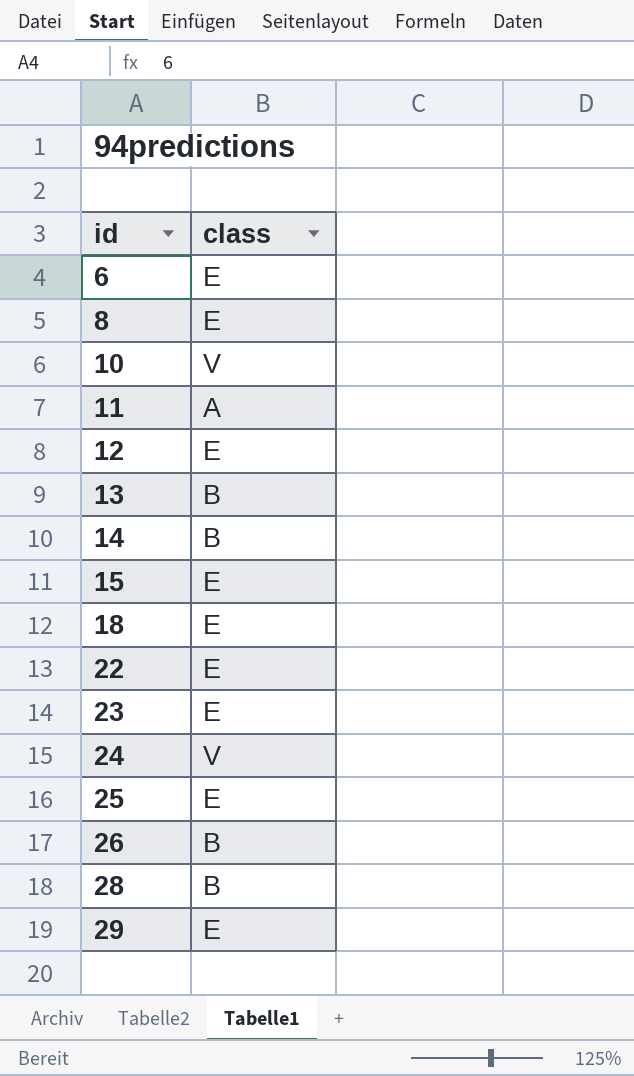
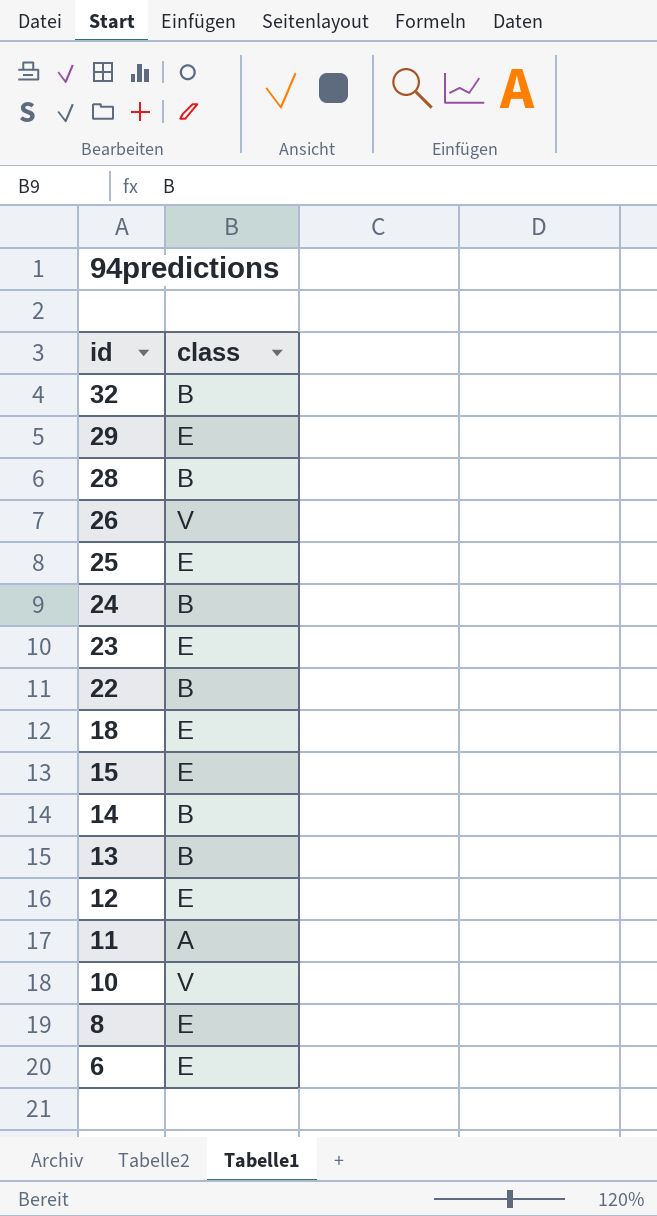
row order: id ascending -> id descending
row 32: none -> B
26 | class: B -> V
24 | class: V -> B
22 | class: E -> B

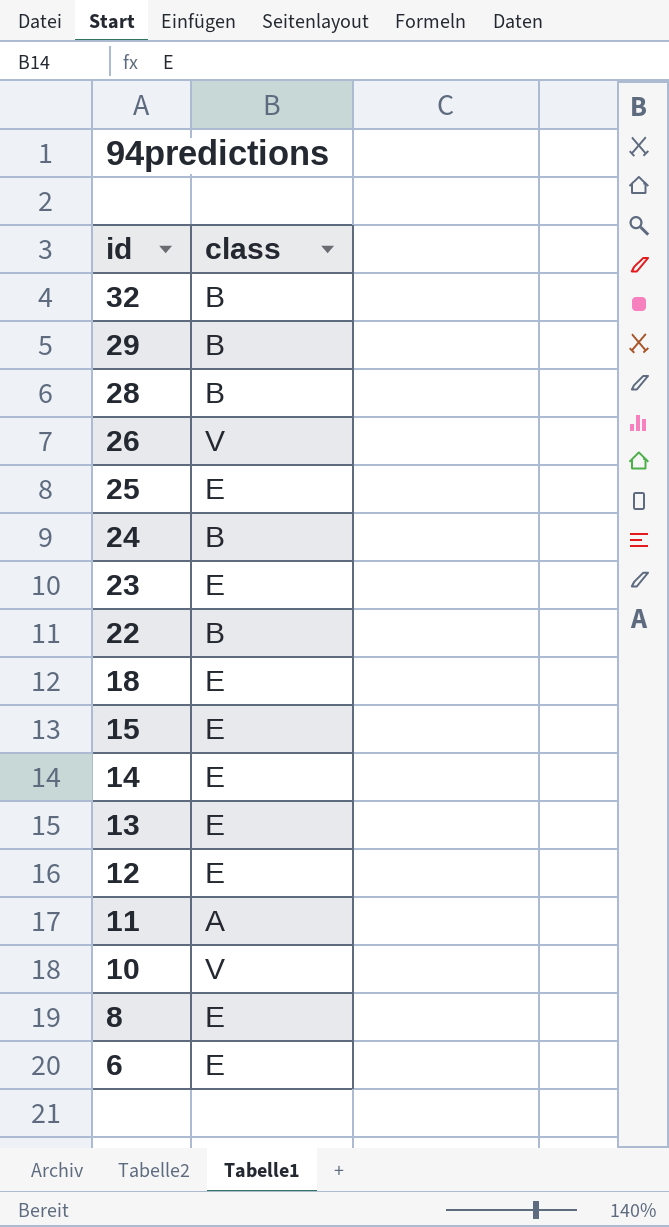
29 | class: E -> B
14 | class: B -> E
13 | class: B -> E

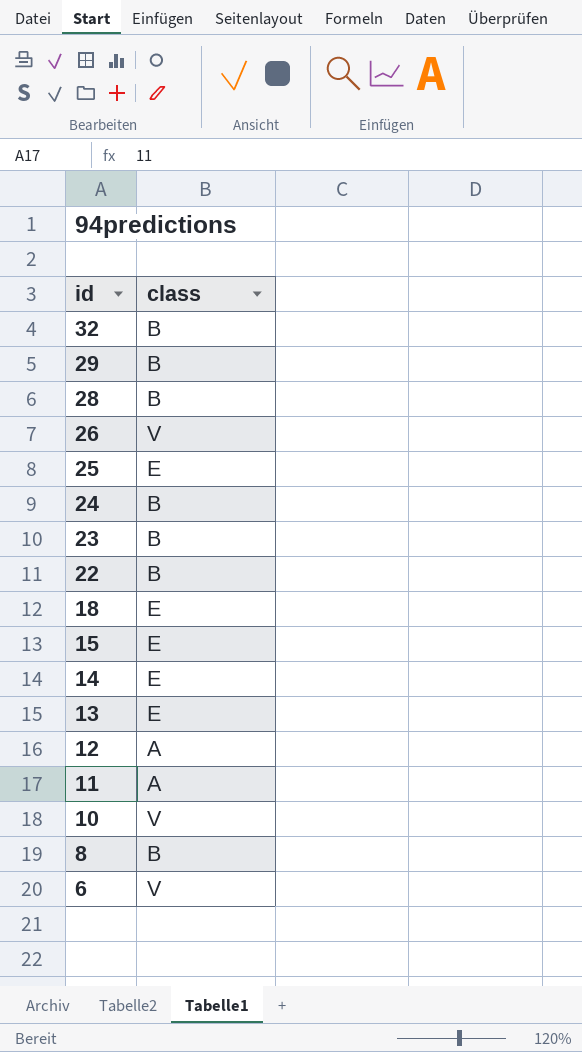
23 | class: E -> B
12 | class: E -> A
8 | class: E -> B
6 | class: E -> V

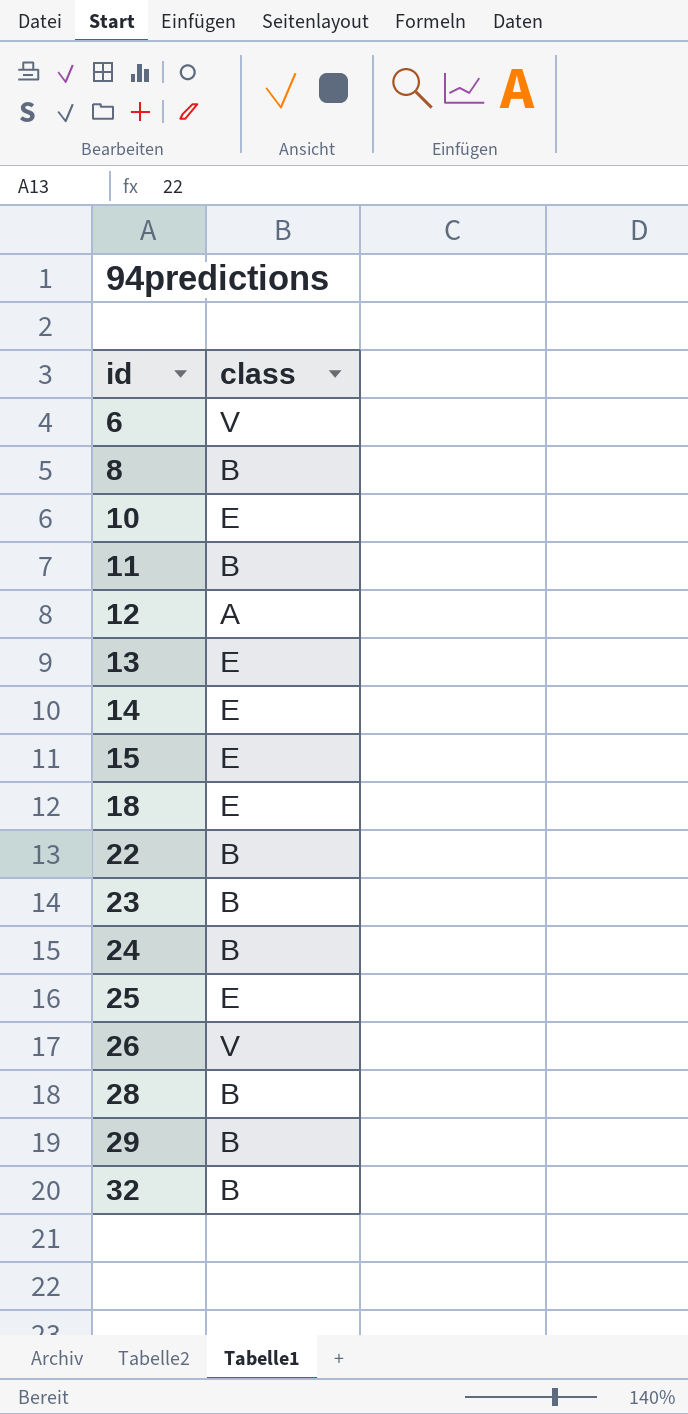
row order: id descending -> id ascending
10 | class: V -> E
11 | class: A -> B

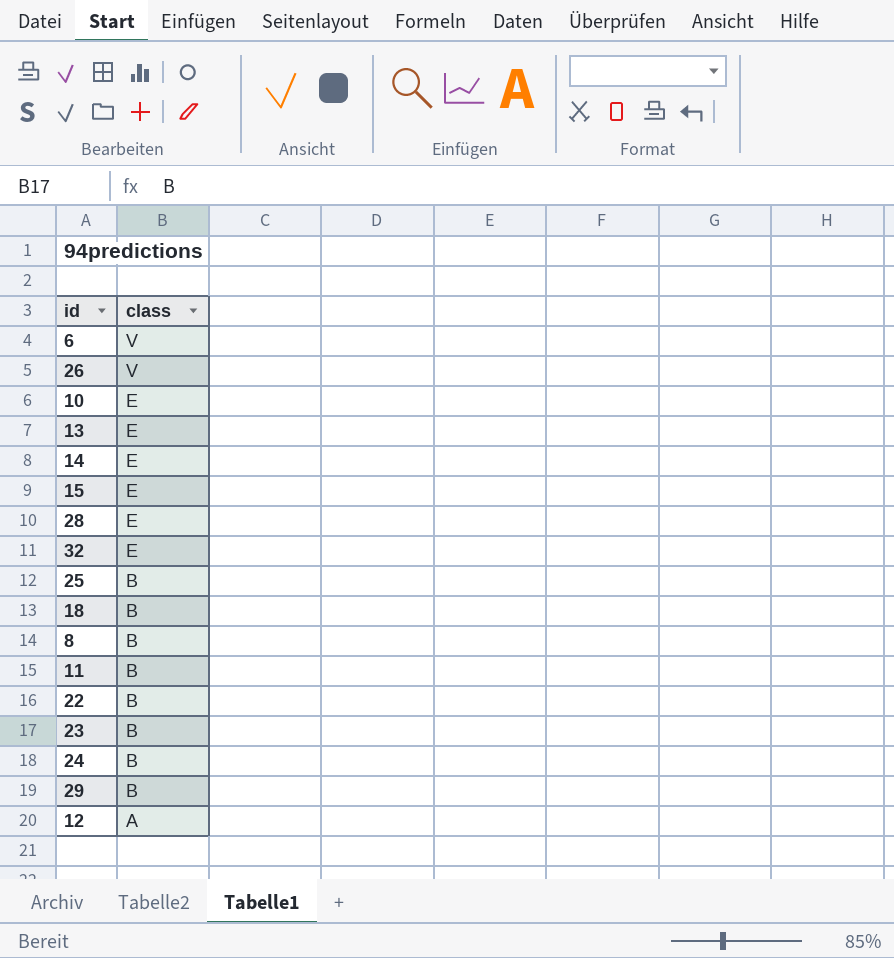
row order: id ascending -> class descending
28 | class: B -> E
32 | class: B -> E
25 | class: E -> B
18 | class: E -> B

